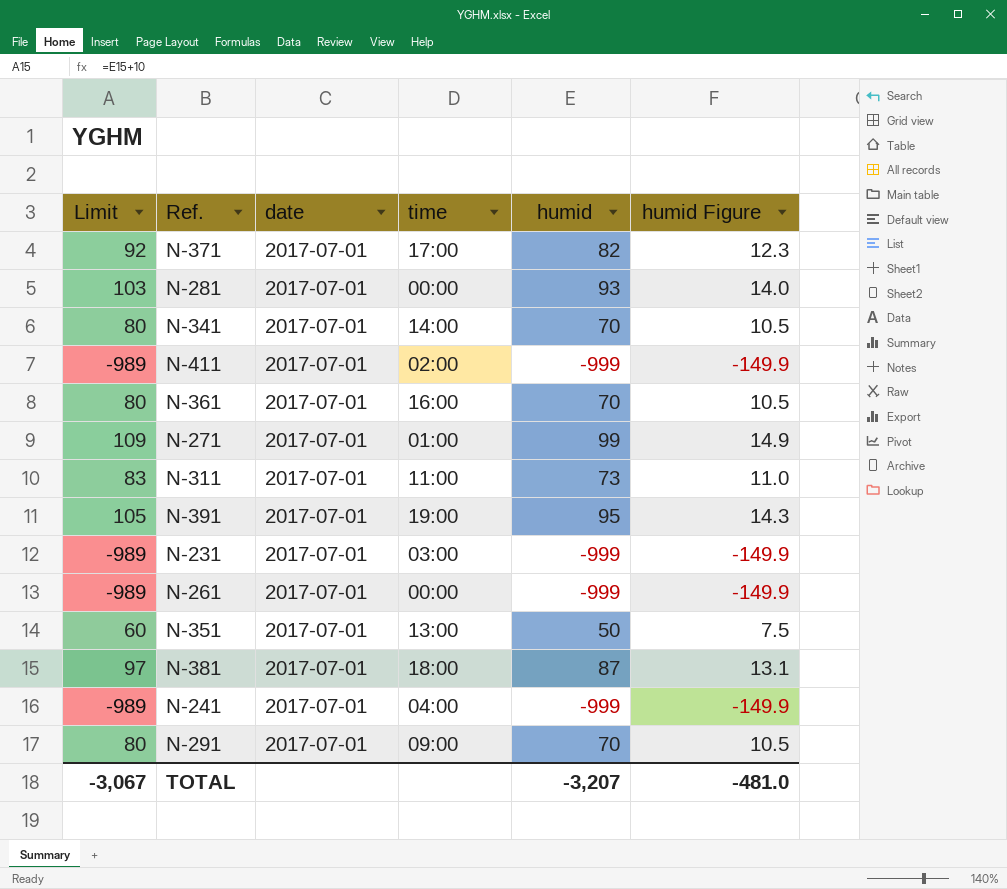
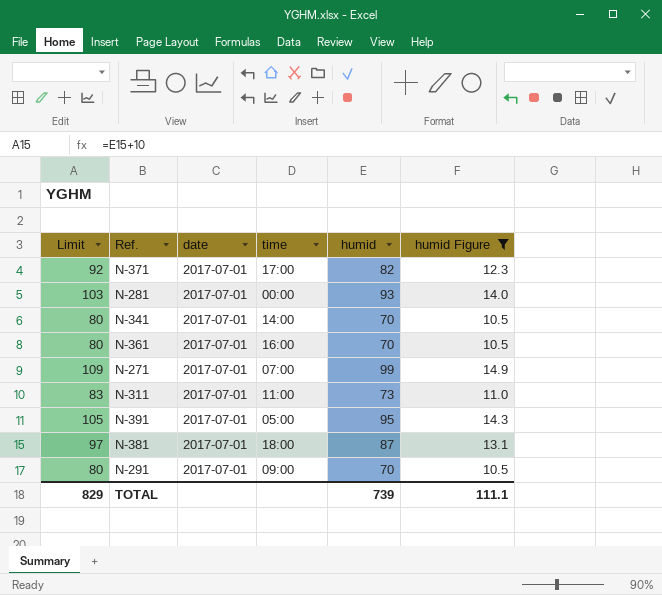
filter: none -> humid Figure >= 10.5
N-271 | time: 01:00 -> 07:00
N-391 | time: 19:00 -> 05:00
TOTAL | Limit: -3,067 -> 829
TOTAL | humid: -3,207 -> 739
TOTAL | humid Figure: -481.0 -> 111.1

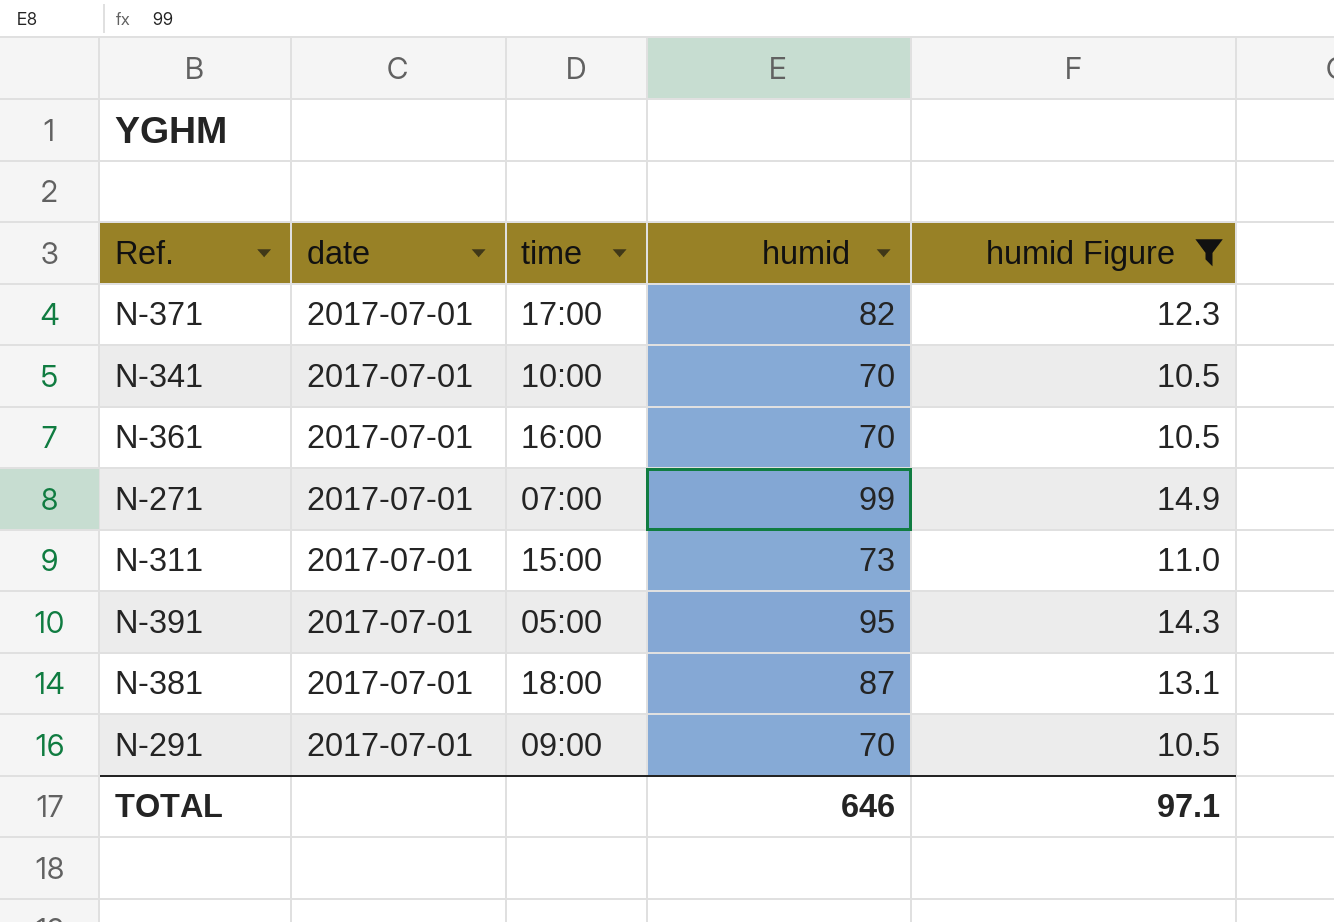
column Limit | formula: [humid] + 10 -> none
row N-281: 103 | 2017-07-01 | 00:00 | 93 | 14.0 -> none
N-341 | time: 14:00 -> 10:00
N-311 | time: 11:00 -> 15:00
TOTAL | humid: 739 -> 646
TOTAL | humid Figure: 111.1 -> 97.1

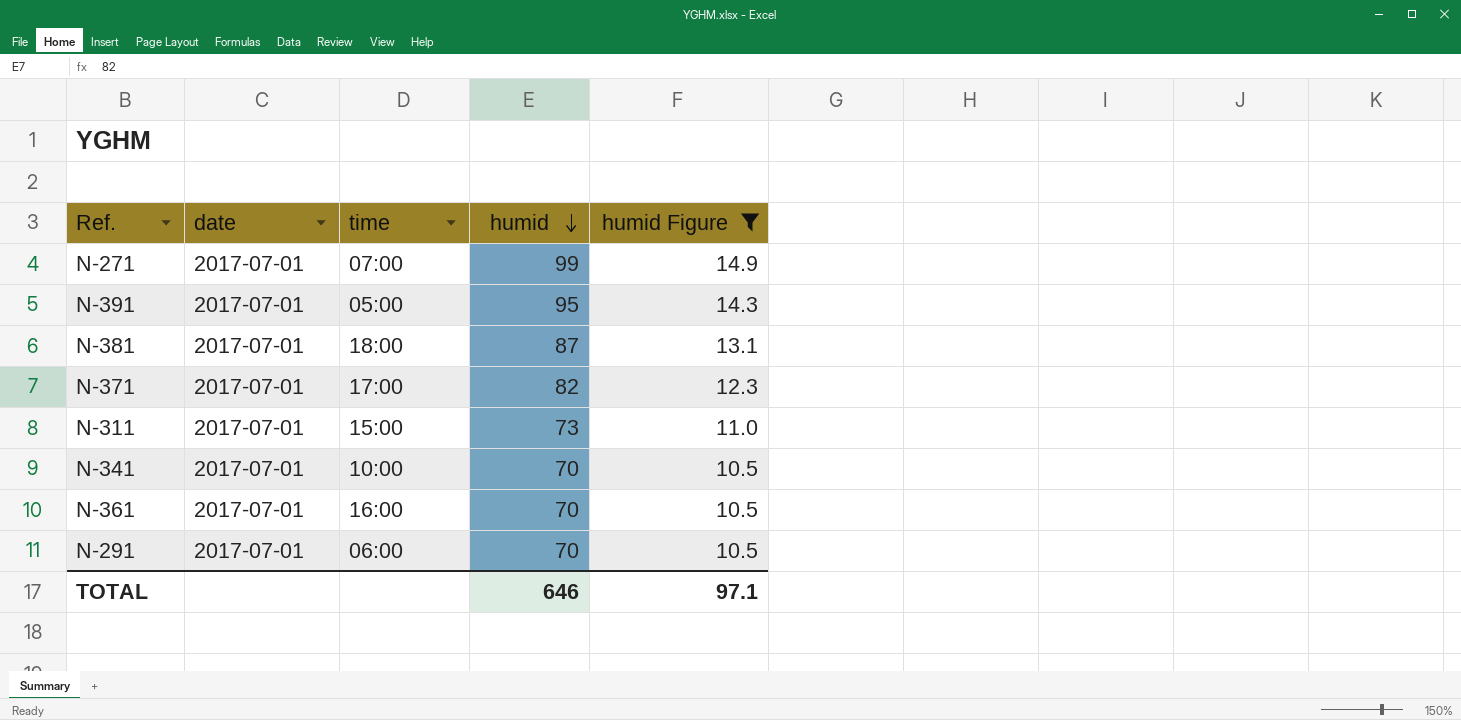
row order: none -> humid descending
N-291 | time: 09:00 -> 06:00

